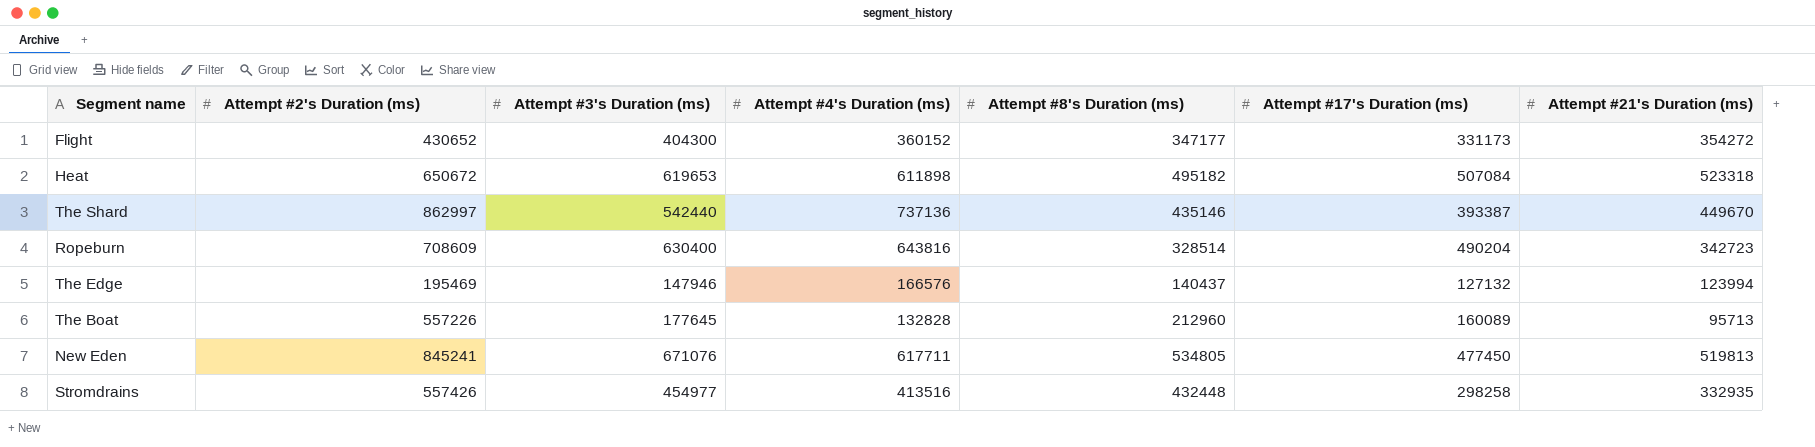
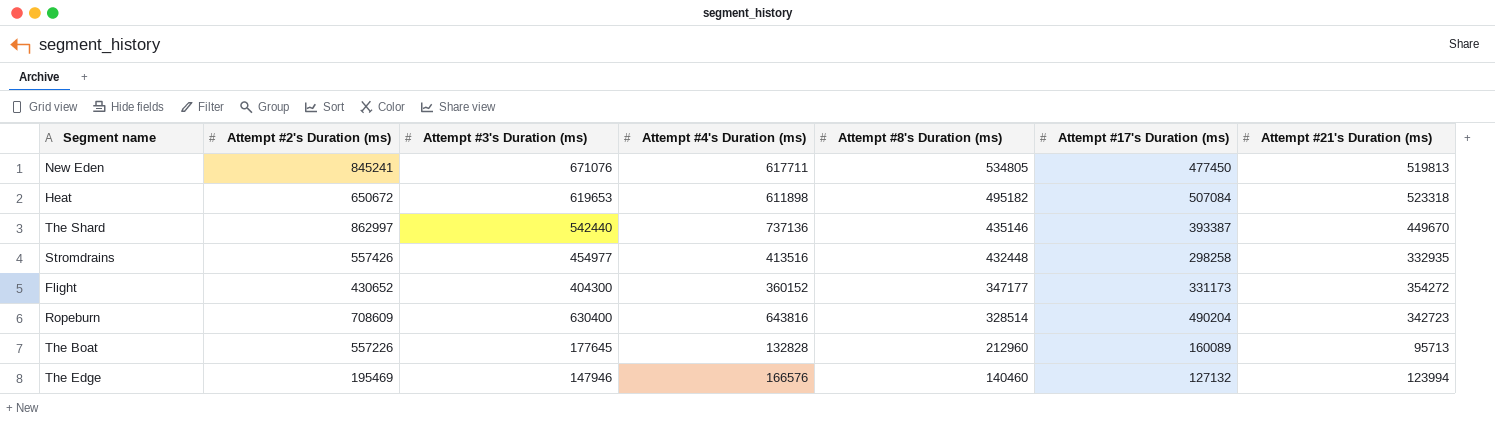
row order: none -> Attempt #8's Duration (ms) descending
The Edge | Attempt #8's Duration (ms): 140437 -> 140460

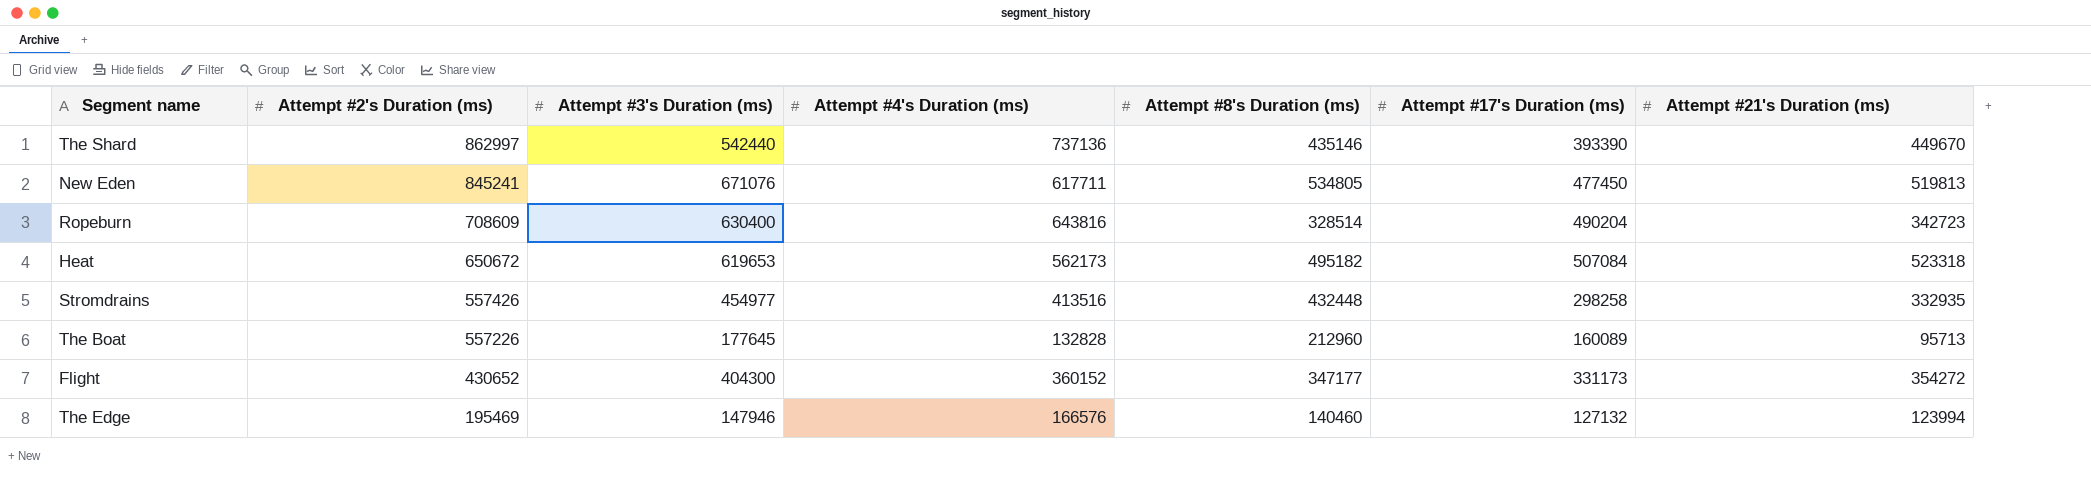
row order: Attempt #8's Duration (ms) descending -> Attempt #2's Duration (ms) descending
The Shard | Attempt #17's Duration (ms): 393387 -> 393390
Heat | Attempt #4's Duration (ms): 611898 -> 562173

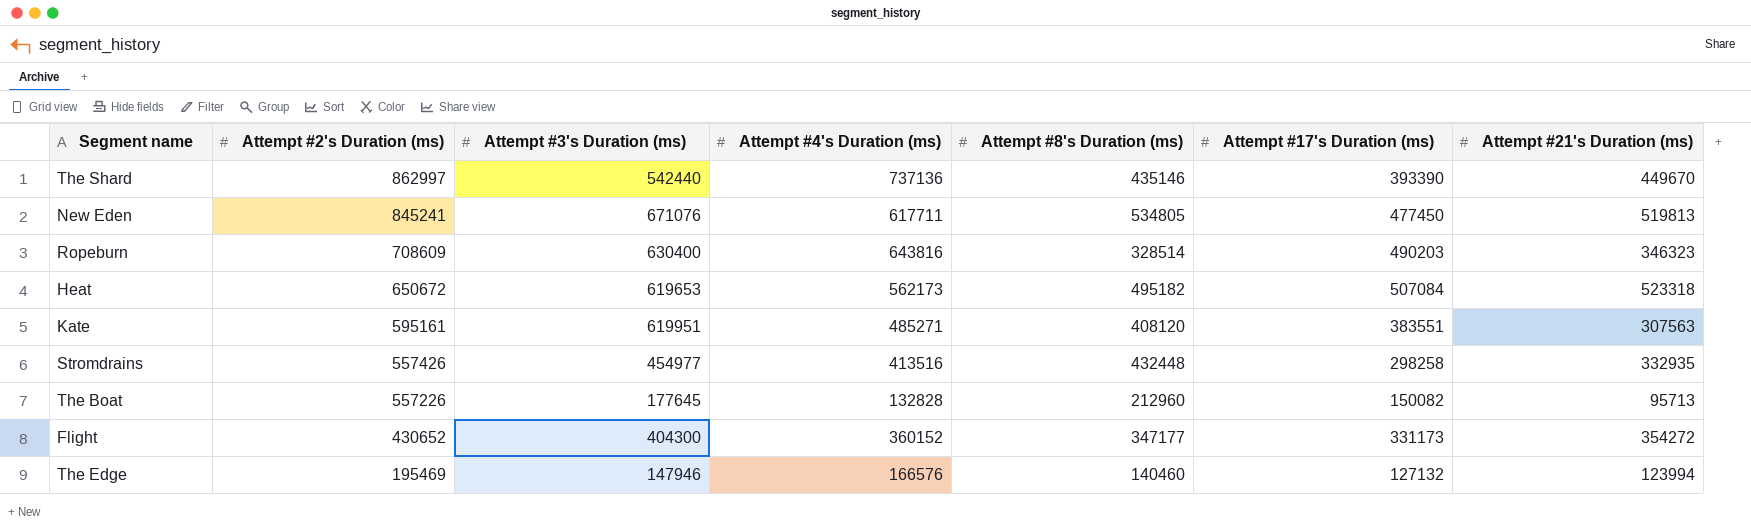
Ropeburn | Attempt #17's Duration (ms): 490204 -> 490203
Ropeburn | Attempt #21's Duration (ms): 342723 -> 346323
row Kate: none -> 595161 | 619951 | 485271 | 408120 | 383551 | 307563
The Boat | Attempt #17's Duration (ms): 160089 -> 150082

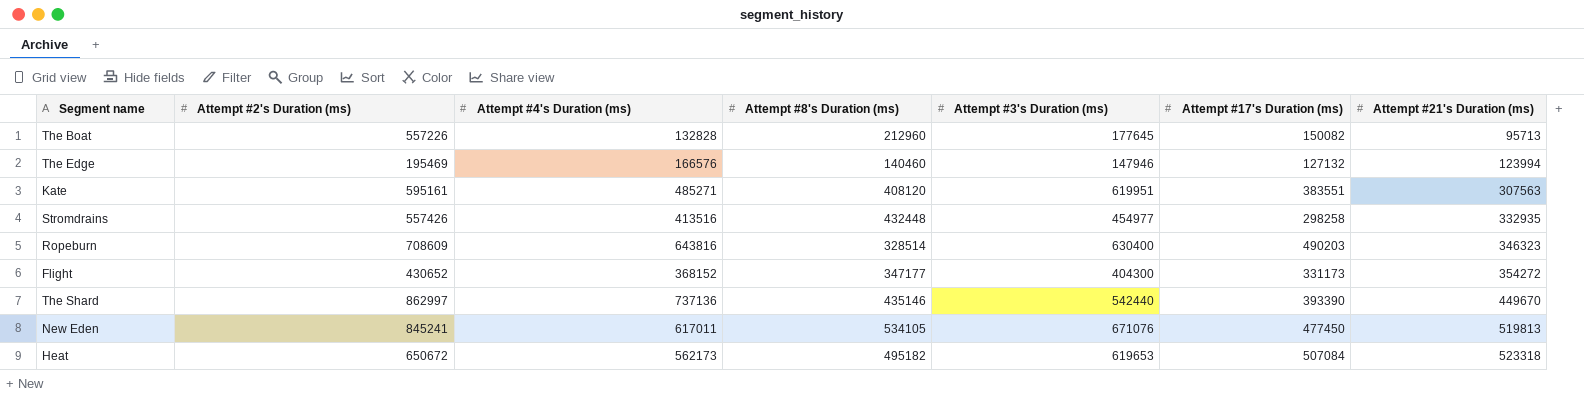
row order: Attempt #2's Duration (ms) descending -> Attempt #21's Duration (ms) ascending
column Attempt #3's Duration (ms) | position: 3 -> 5
Flight | Attempt #4's Duration (ms): 360152 -> 368152
New Eden | Attempt #4's Duration (ms): 617711 -> 617011
New Eden | Attempt #8's Duration (ms): 534805 -> 534105

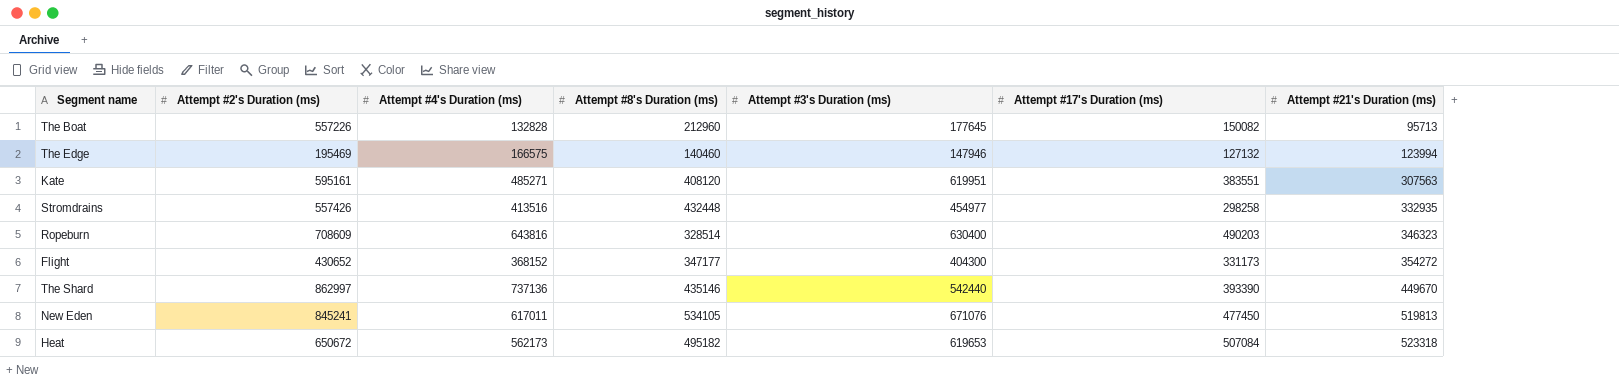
The Edge | Attempt #4's Duration (ms): 166576 -> 166575

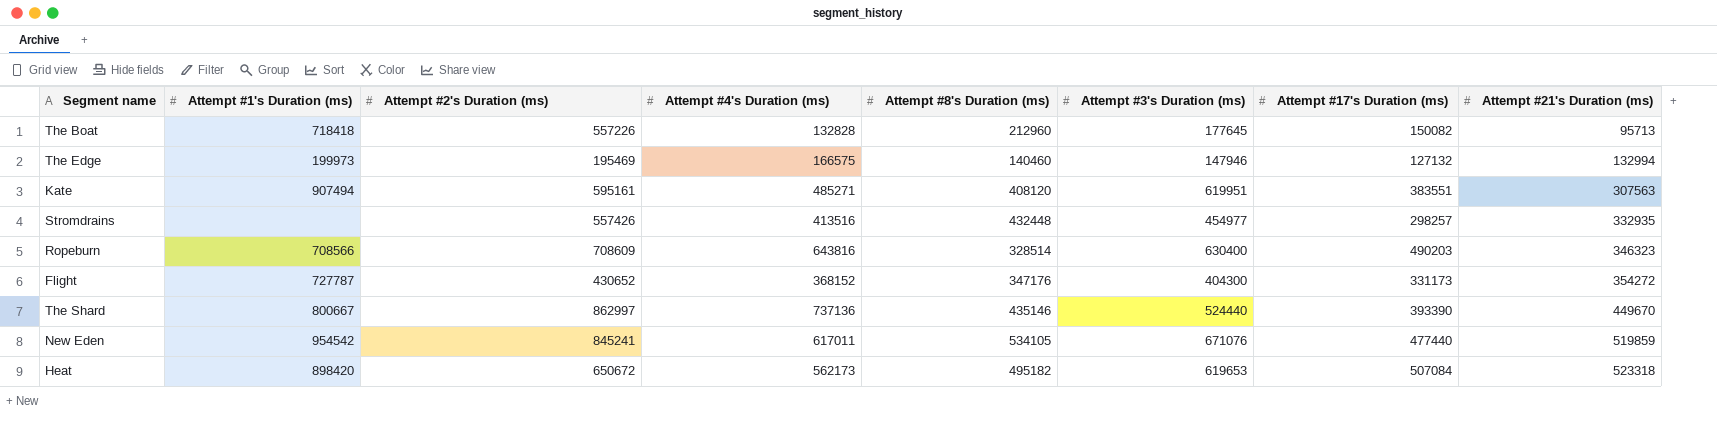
column Attempt #1's Duration (ms) | position: none -> 2
The Edge | Attempt #21's Duration (ms): 123994 -> 132994
Stromdrains | Attempt #17's Duration (ms): 298258 -> 298257
Flight | Attempt #8's Duration (ms): 347177 -> 347176
The Shard | Attempt #3's Duration (ms): 542440 -> 524440
New Eden | Attempt #17's Duration (ms): 477450 -> 477440
New Eden | Attempt #21's Duration (ms): 519813 -> 519859

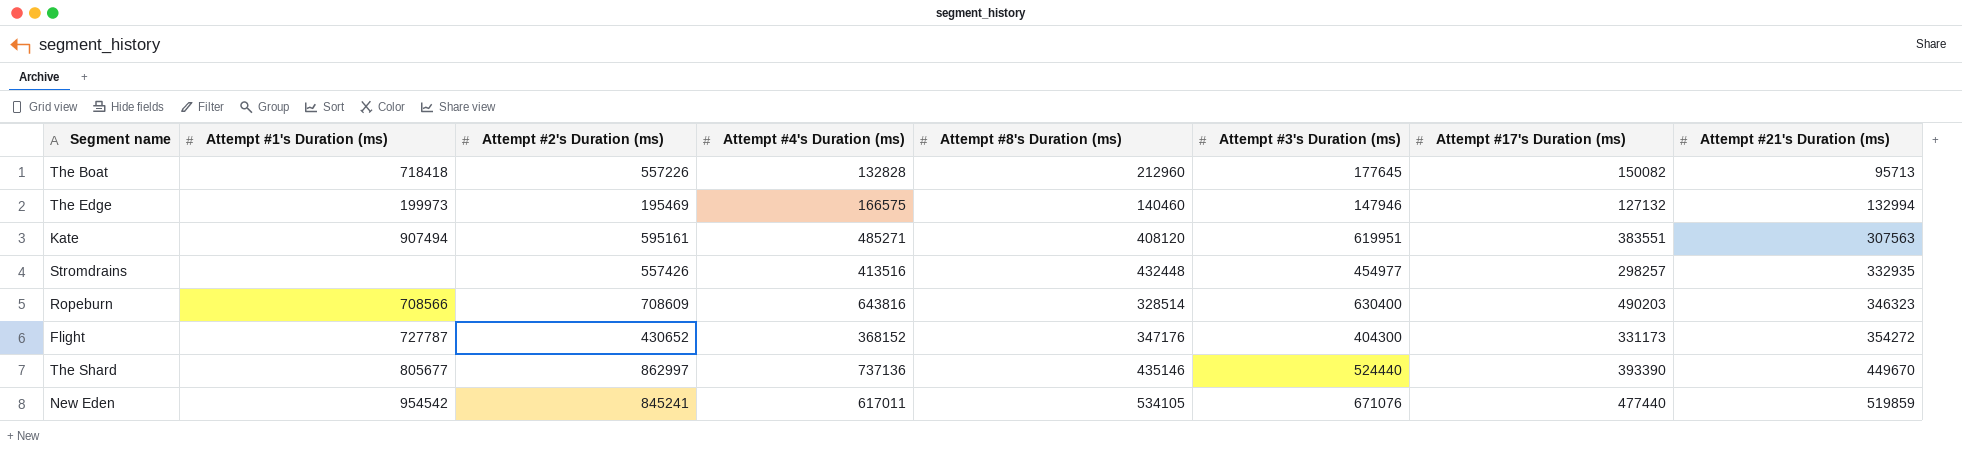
row Heat: 898420 | 650672 | 562173 | 495182 | 619653 | 507084 | 523318 -> none
The Shard | Attempt #1's Duration (ms): 800667 -> 805677

